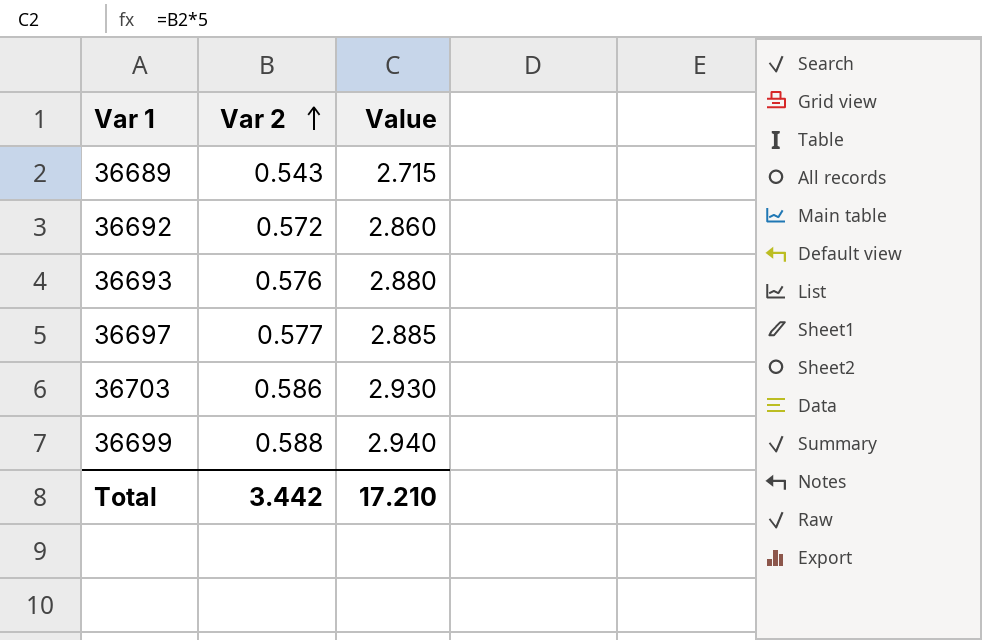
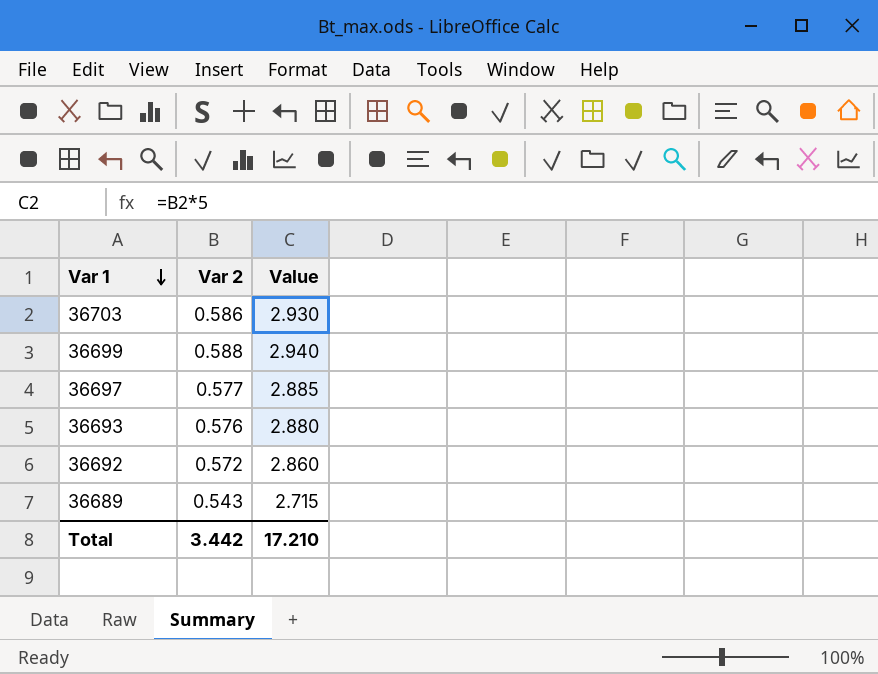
row order: Var 2 ascending -> Var 1 descending

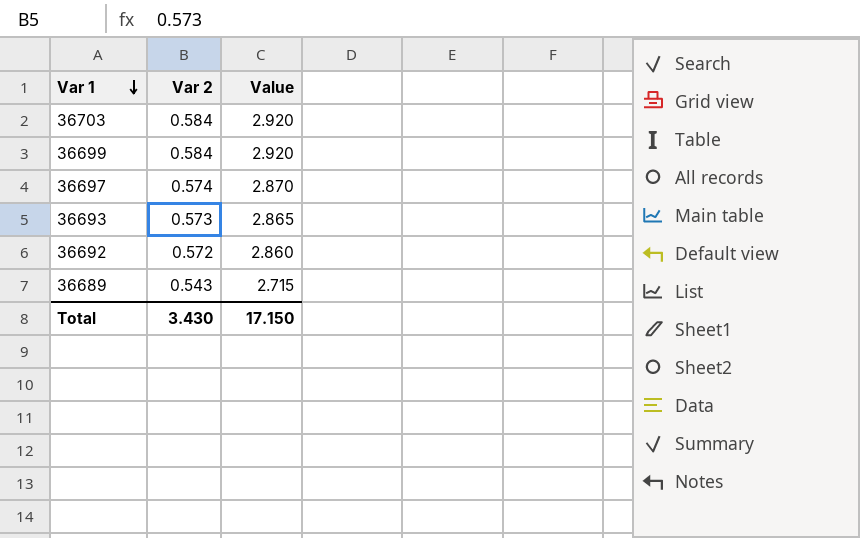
36703 | Var 2: 0.586 -> 0.584
36703 | Value: 2.930 -> 2.920
36699 | Var 2: 0.588 -> 0.584
36699 | Value: 2.940 -> 2.920
36697 | Var 2: 0.577 -> 0.574
36697 | Value: 2.885 -> 2.870
36693 | Var 2: 0.576 -> 0.573
36693 | Value: 2.880 -> 2.865
Total | Var 2: 3.442 -> 3.430
Total | Value: 17.210 -> 17.150

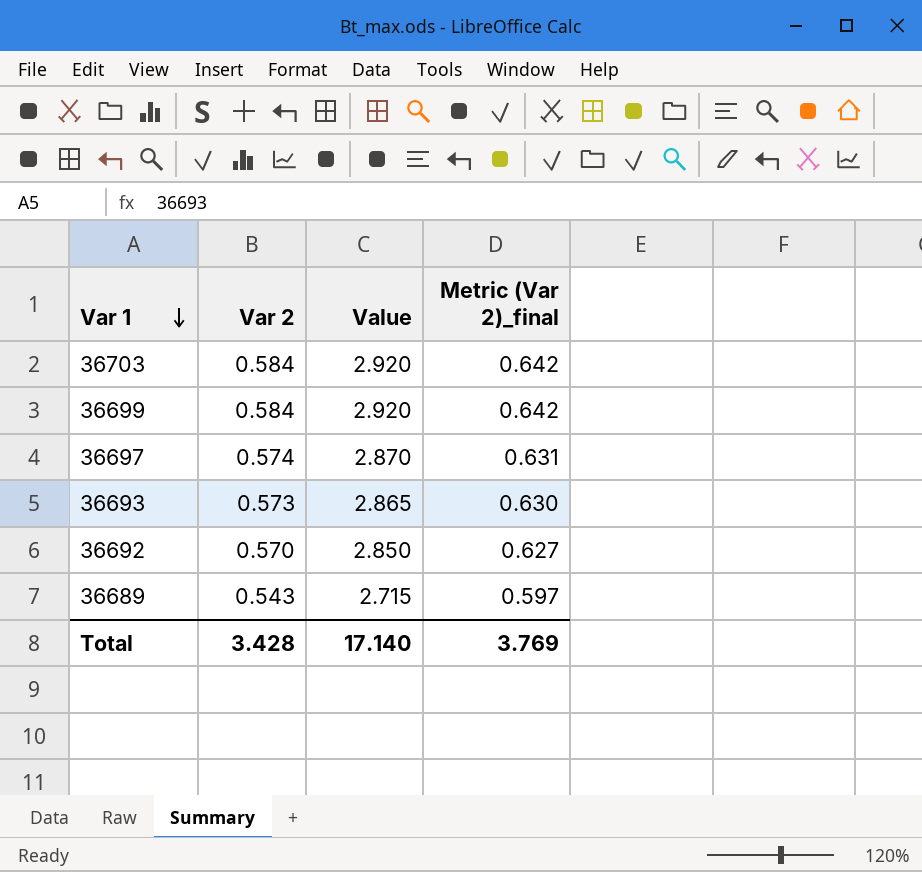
column Metric (Var 2)_final | formula: none -> [Var 2] * 1.1
36692 | Var 2: 0.572 -> 0.570
36692 | Value: 2.860 -> 2.850
Total | Var 2: 3.430 -> 3.428
Total | Value: 17.150 -> 17.140

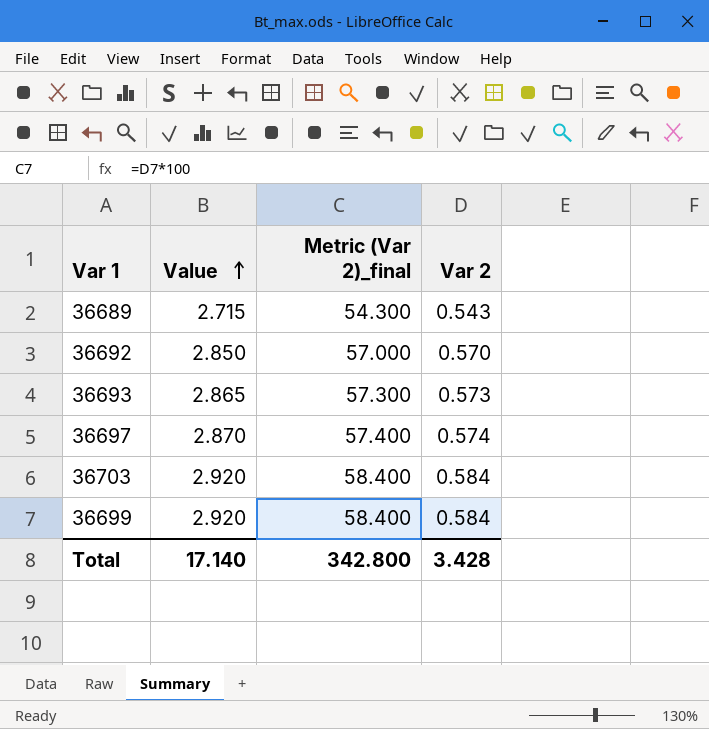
row order: Var 1 descending -> Value ascending
column Metric (Var 2)_final | formula: [Var 2] * 1.1 -> [Var 2] * 100
column Var 2 | position: 2 -> 4
Total | Metric (Var 2)_final: 3.769 -> 342.800

